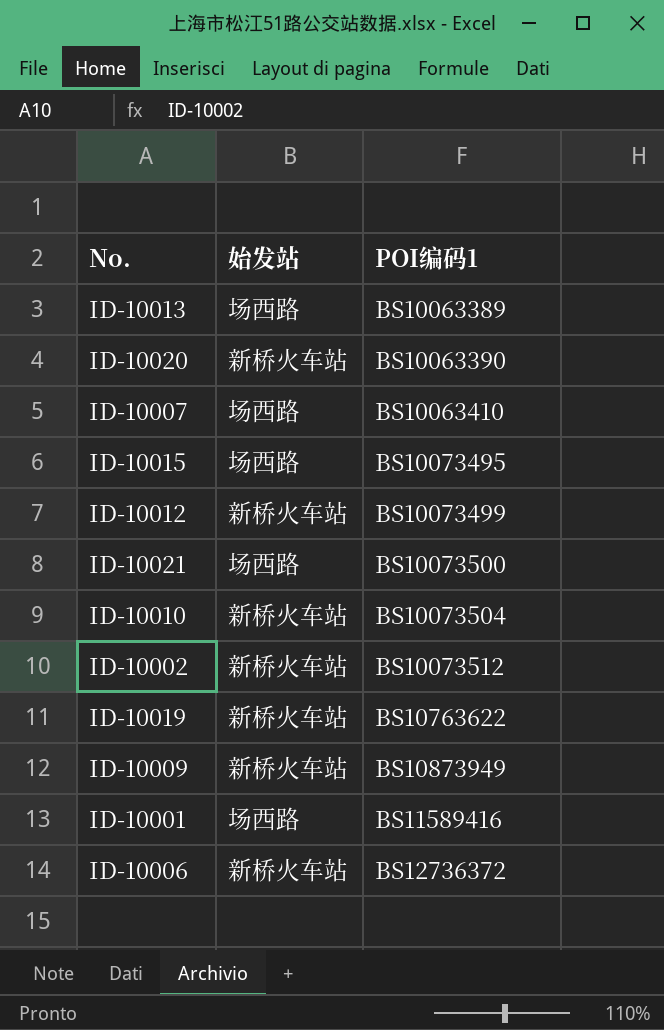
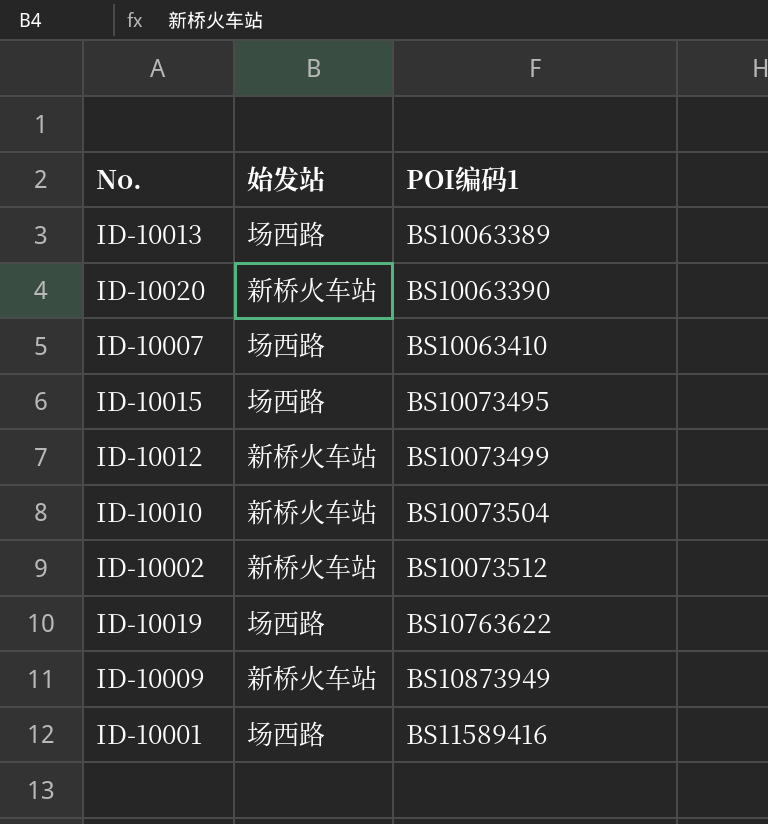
row ID-10021: 场西路 | BS10073500 -> none
row ID-10006: 新桥火车站 | BS12736372 -> none
ID-10019 | 始发站: 新桥火车站 -> 场西路

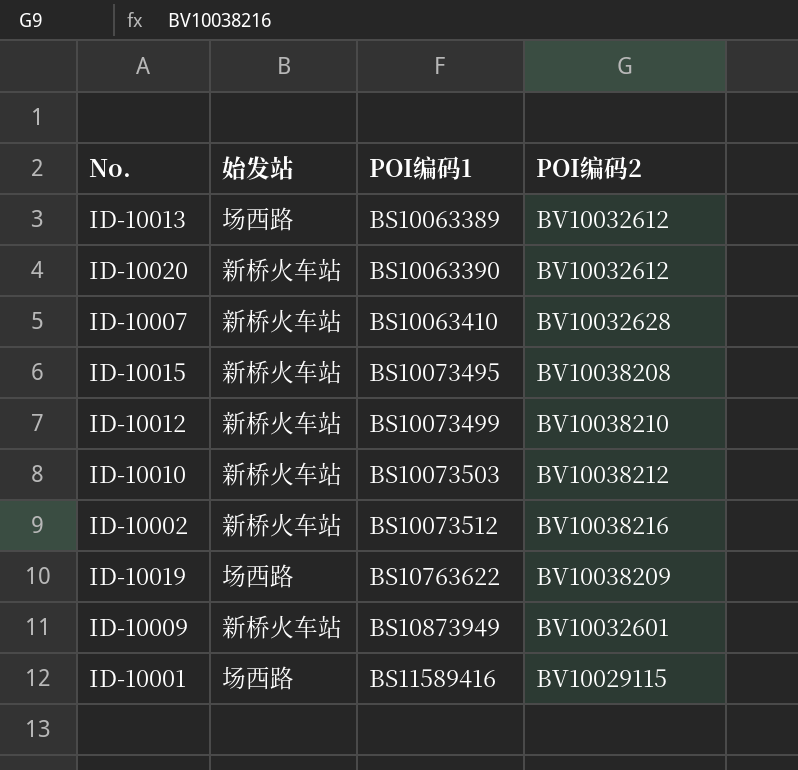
column POI编码2 | position: none -> 4
ID-10007 | 始发站: 场西路 -> 新桥火车站
ID-10015 | 始发站: 场西路 -> 新桥火车站
ID-10010 | POI编码1: BS10073504 -> BS10073503

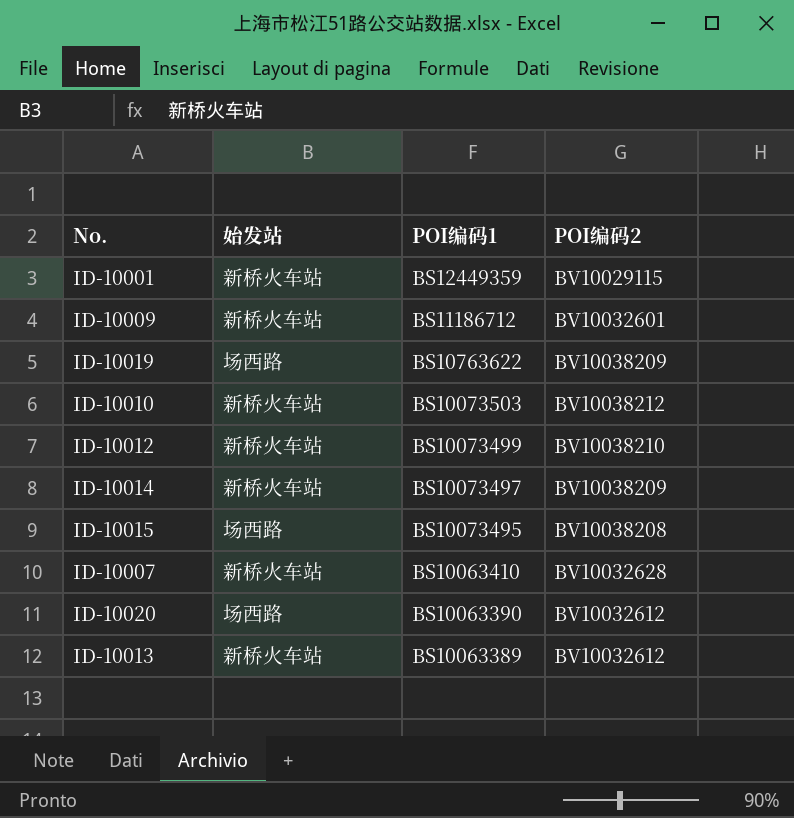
row order: POI编码1 ascending -> POI编码1 descending
row ID-10002: 新桥火车站 | BS10073512 | BV10038216 -> none
ID-10001 | 始发站: 场西路 -> 新桥火车站
ID-10001 | POI编码1: BS11589416 -> BS12449359
ID-10009 | POI编码1: BS10873949 -> BS11186712
row ID-10014: none -> 新桥火车站 | BS10073497 | BV10038209
ID-10015 | 始发站: 新桥火车站 -> 场西路
ID-10020 | 始发站: 新桥火车站 -> 场西路
ID-10013 | 始发站: 场西路 -> 新桥火车站

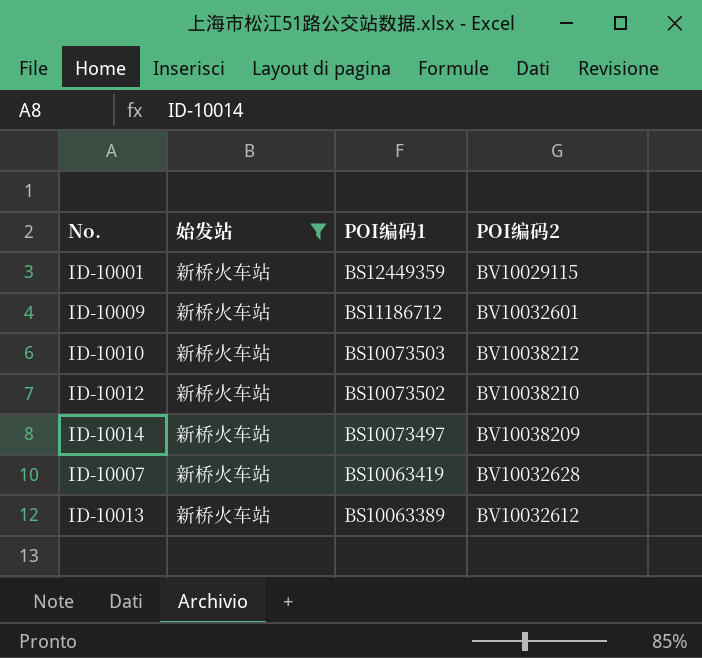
filter: none -> 始发站 = 新桥火车站
ID-10012 | POI编码1: BS10073499 -> BS10073502
ID-10007 | POI编码1: BS10063410 -> BS10063419

